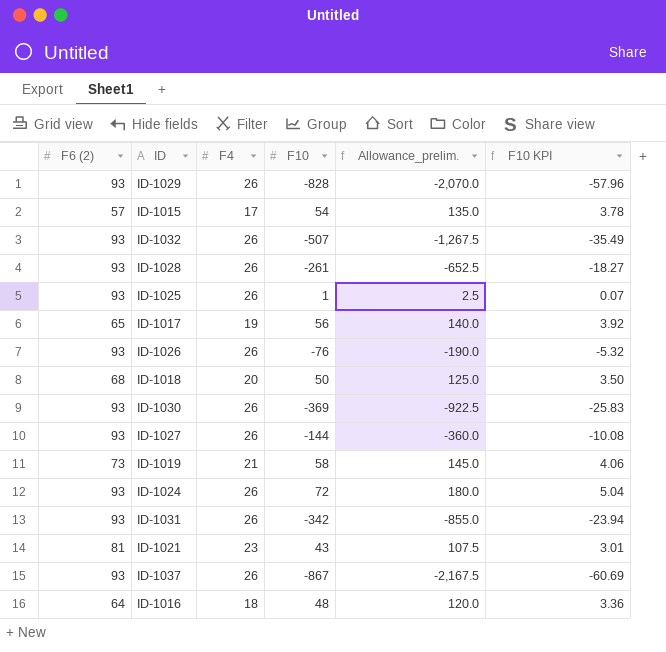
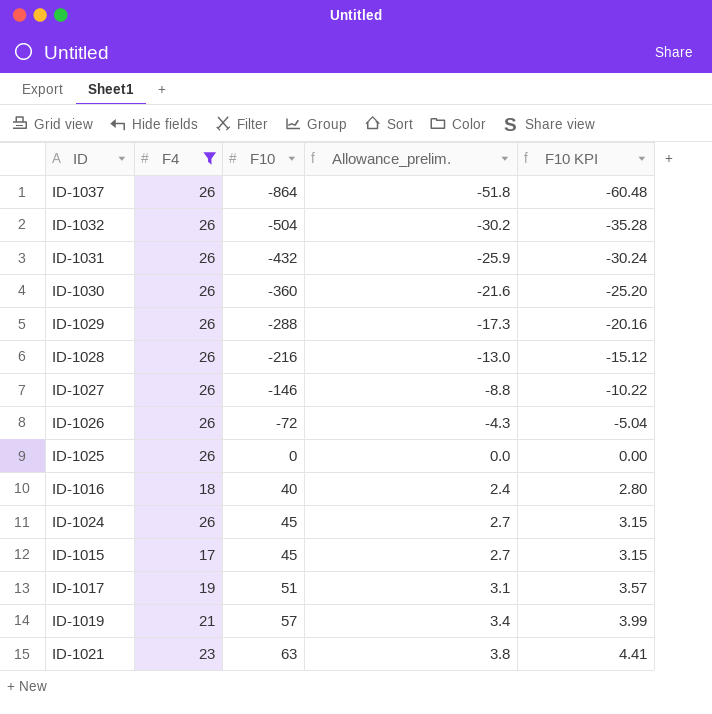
filter: none -> F4 != 20
row order: none -> F10 ascending
column F6 (2) | position: 1 -> none
column Allowance_prelim. | formula: [F10] * 2.5 -> [F10] * 0.06
ID-1037 | F10: -867 -> -864
ID-1037 | F10 KPI: -60.69 -> -60.48
ID-1032 | F10: -507 -> -504
ID-1032 | F10 KPI: -35.49 -> -35.28
ID-1031 | F10: -342 -> -432
ID-1031 | F10 KPI: -23.94 -> -30.24
ID-1030 | F10: -369 -> -360
ID-1030 | F10 KPI: -25.83 -> -25.20
ID-1029 | F10: -828 -> -288
ID-1029 | F10 KPI: -57.96 -> -20.16
ID-1028 | F10: -261 -> -216
ID-1028 | F10 KPI: -18.27 -> -15.12
ID-1027 | F10: -144 -> -146
ID-1027 | F10 KPI: -10.08 -> -10.22
ID-1026 | F10: -76 -> -72
ID-1026 | F10 KPI: -5.32 -> -5.04
ID-1025 | F10: 1 -> 0
ID-1025 | F10 KPI: 0.07 -> 0.00
ID-1016 | F10: 48 -> 40
ID-1016 | F10 KPI: 3.36 -> 2.80
ID-1024 | F10: 72 -> 45
ID-1024 | F10 KPI: 5.04 -> 3.15
ID-1015 | F10: 54 -> 45
ID-1015 | F10 KPI: 3.78 -> 3.15
ID-1017 | F10: 56 -> 51
ID-1017 | F10 KPI: 3.92 -> 3.57
ID-1019 | F10: 58 -> 57
ID-1019 | F10 KPI: 4.06 -> 3.99
ID-1021 | F10: 43 -> 63
ID-1021 | F10 KPI: 3.01 -> 4.41

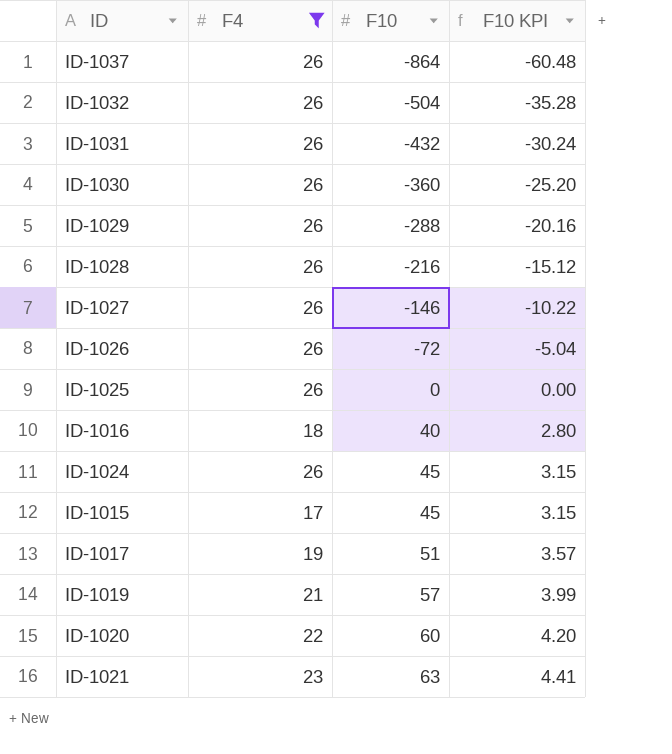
column Allowance_prelim. | formula: [F10] * 0.06 -> none
row ID-1020: none -> 22 | 60 | 4.20

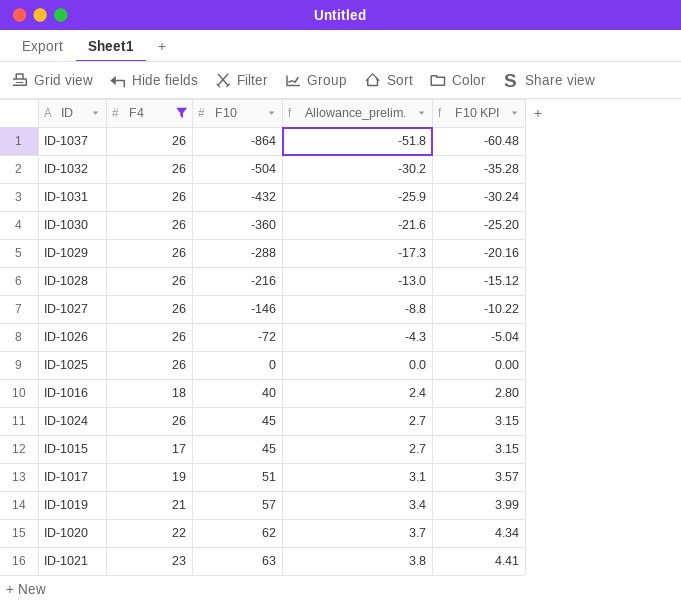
column Allowance_prelim. | formula: none -> [F10] * 0.06
ID-1020 | F10: 60 -> 62
ID-1020 | F10 KPI: 4.20 -> 4.34

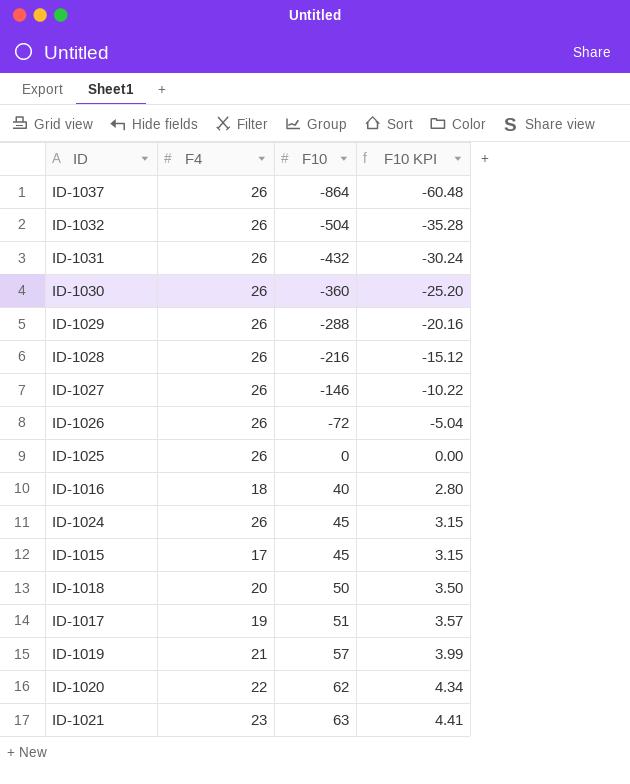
filter: F4 != 20 -> none
column Allowance_prelim. | formula: [F10] * 0.06 -> none

